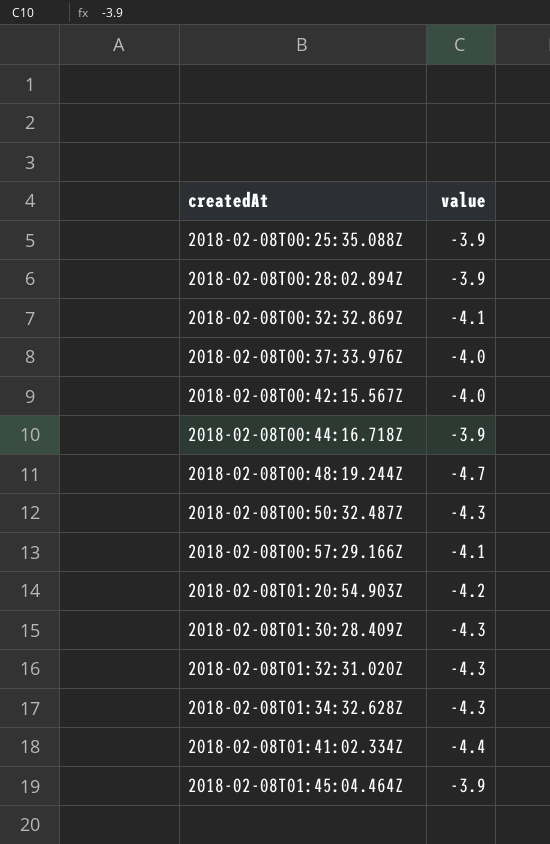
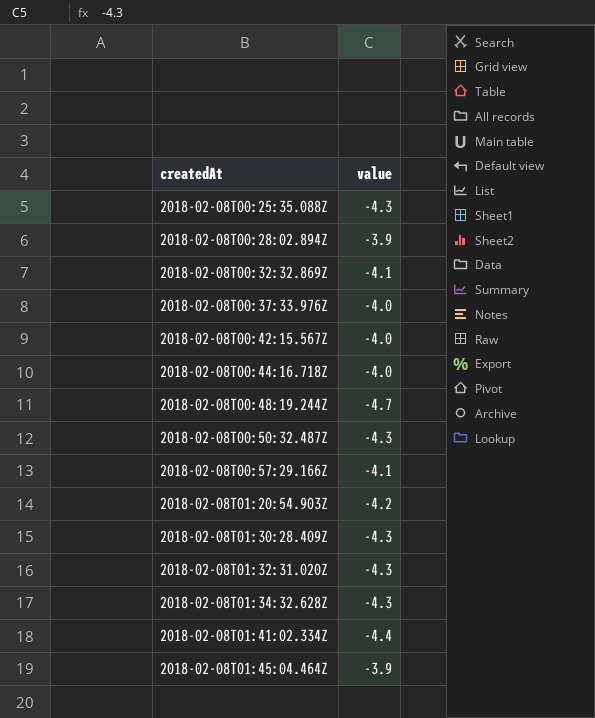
2018-02-08T00:25:35.088Z | value: -3.9 -> -4.3
2018-02-08T00:44:16.718Z | value: -3.9 -> -4.0

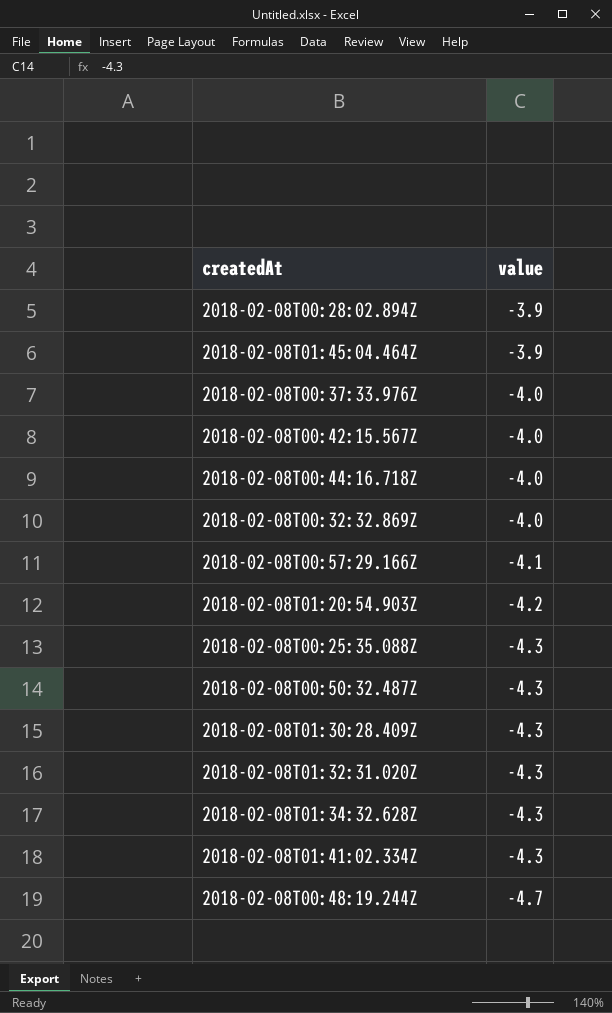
row order: createdAt ascending -> value descending
2018-02-08T00:32:32.869Z | value: -4.1 -> -4.0
2018-02-08T01:41:02.334Z | value: -4.4 -> -4.3

